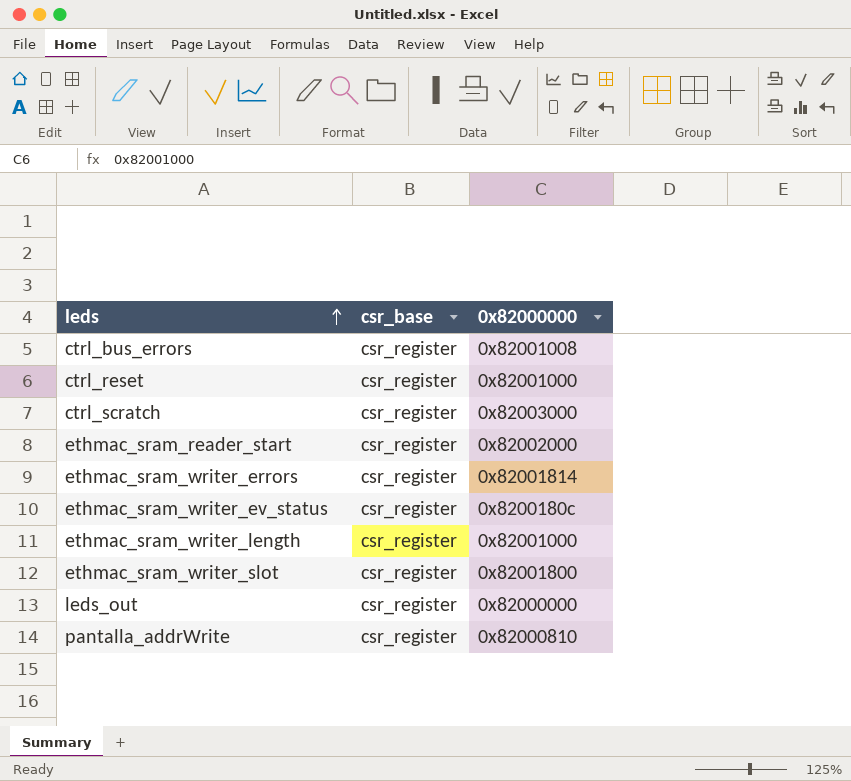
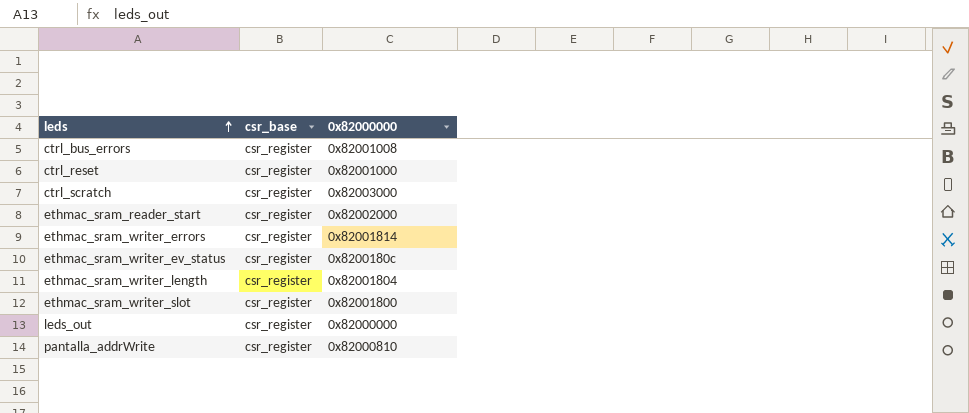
ethmac_sram_writer_length | 0x82000000: 0x82001000 -> 0x82001804

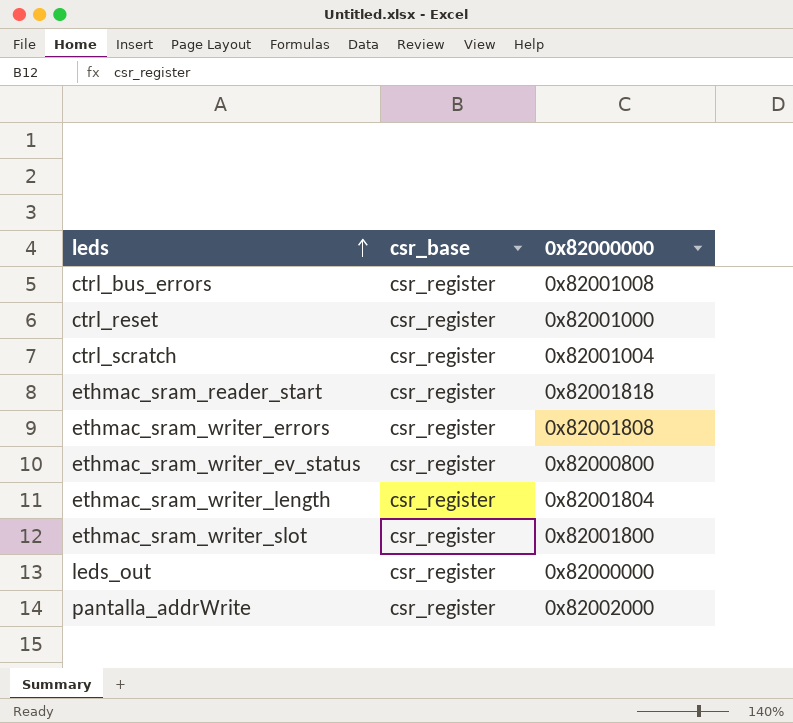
ctrl_scratch | 0x82000000: 0x82003000 -> 0x82001004
ethmac_sram_reader_start | 0x82000000: 0x82002000 -> 0x82001818
ethmac_sram_writer_errors | 0x82000000: 0x82001814 -> 0x82001808
ethmac_sram_writer_ev_status | 0x82000000: 0x8200180c -> 0x82000800
pantalla_addrWrite | 0x82000000: 0x82000810 -> 0x82002000

